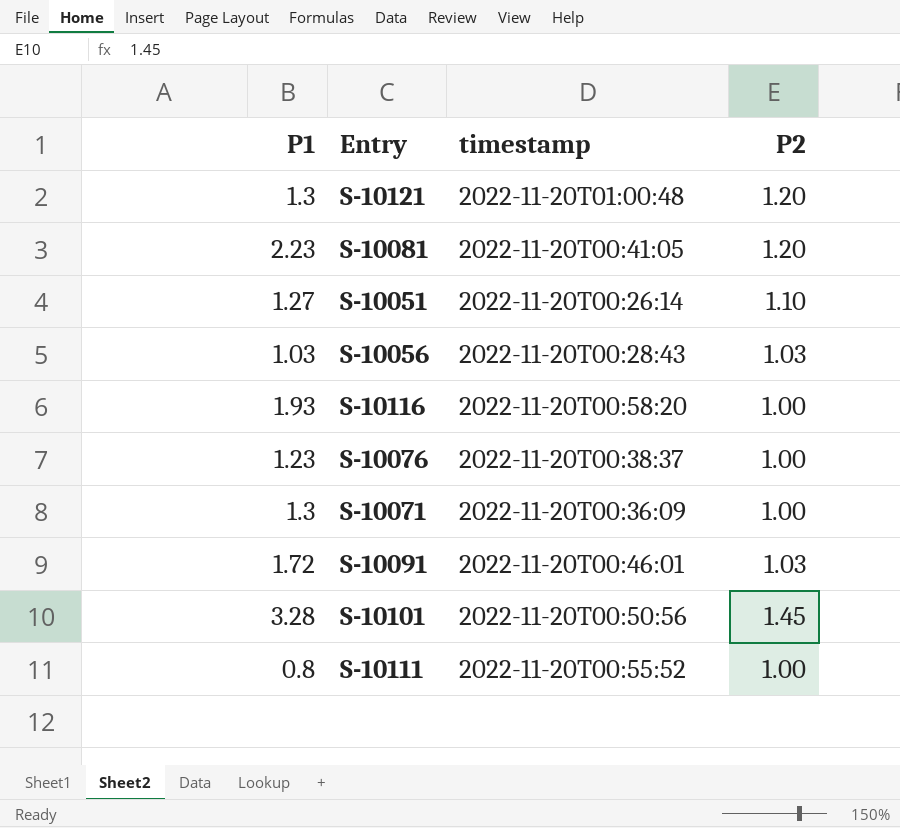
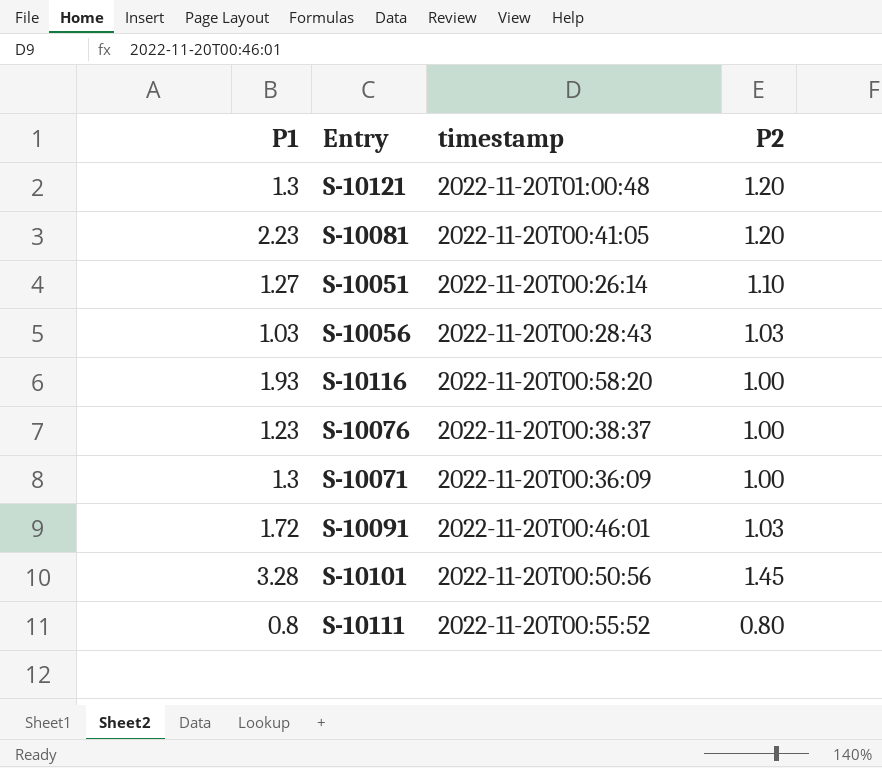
S-10111 | P2: 1.00 -> 0.80

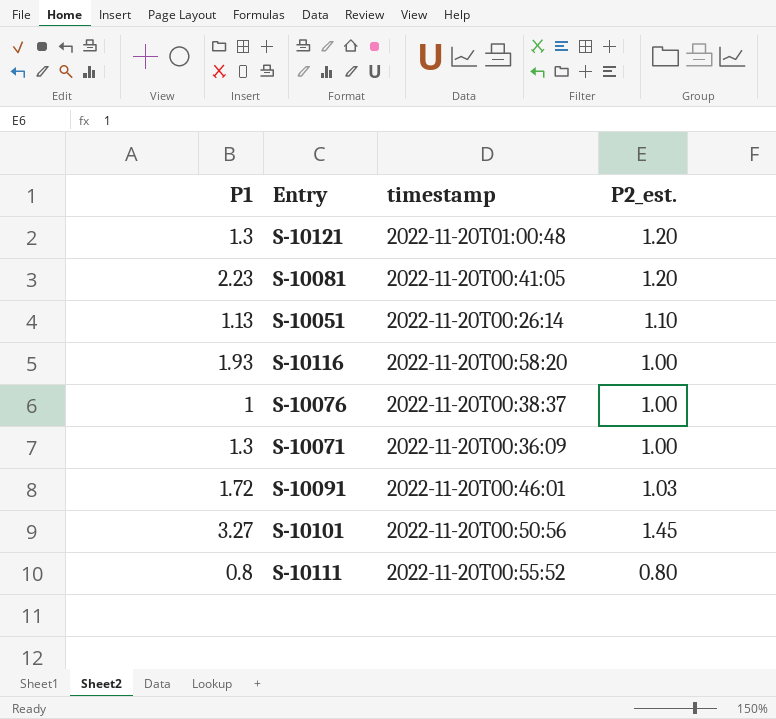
column name: P2 -> P2_est.
row S-10056: 1.03 | 2022-11-20T00:28:43 | 1.03 -> none
S-10051 | P1: 1.27 -> 1.13
S-10076 | P1: 1.23 -> 1
S-10101 | P1: 3.28 -> 3.27

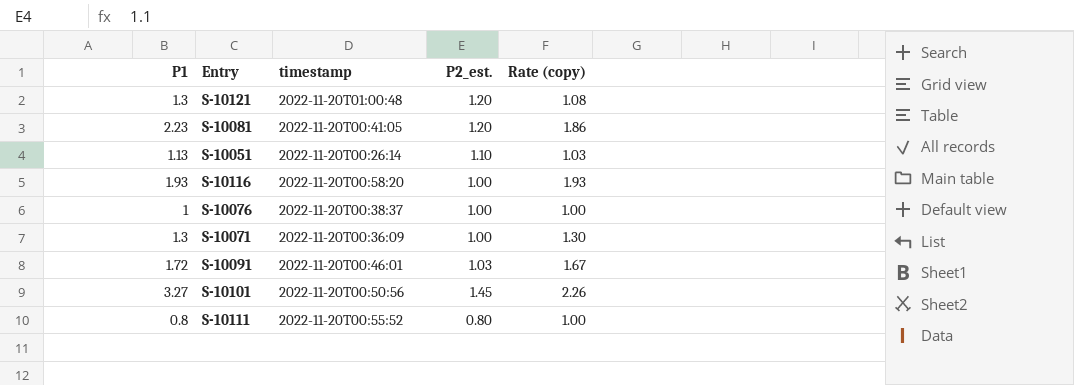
column Rate (copy) | formula: none -> [P1] / [P2_est.]

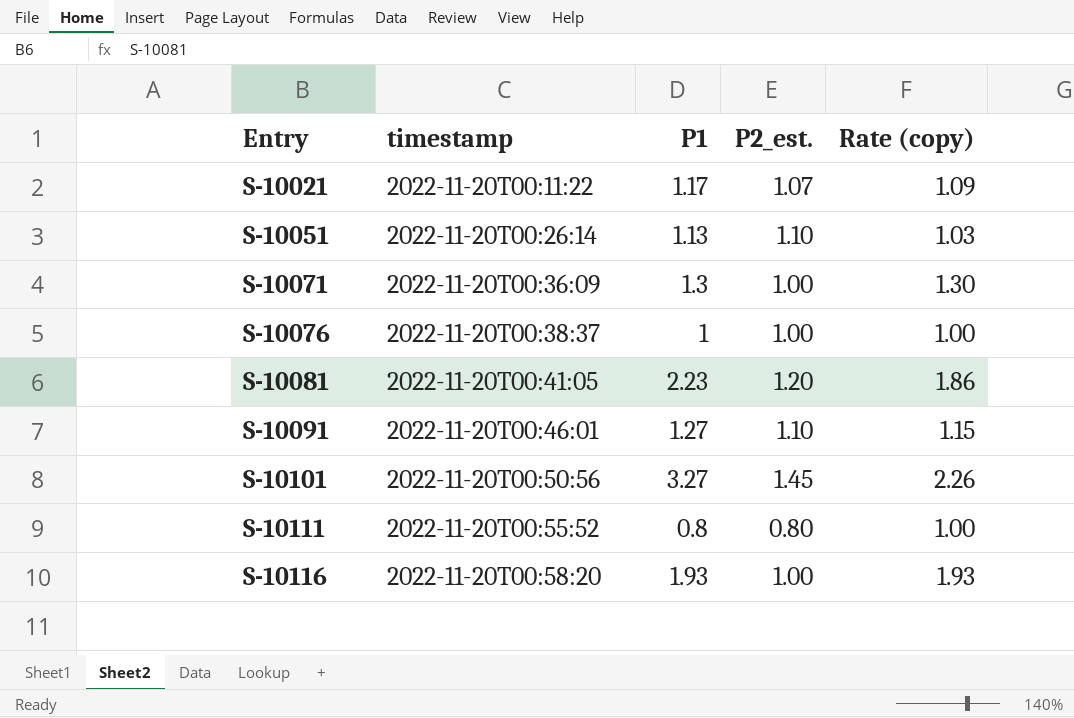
row order: none -> Entry ascending
column P1 | position: 1 -> 3
row S-10121: 1.3 | 2022-11-20T01:00:48 | 1.20 | 1.08 -> none
row S-10021: none -> 2022-11-20T00:11:22 | 1.17 | 1.07 | 1.09
S-10091 | P1: 1.72 -> 1.27
S-10091 | P2_est.: 1.03 -> 1.10
S-10091 | Rate (copy): 1.67 -> 1.15

